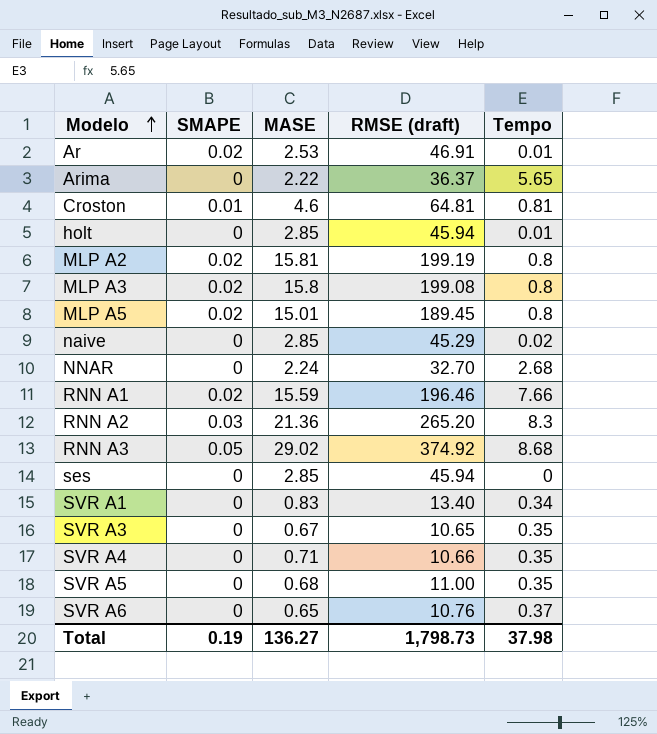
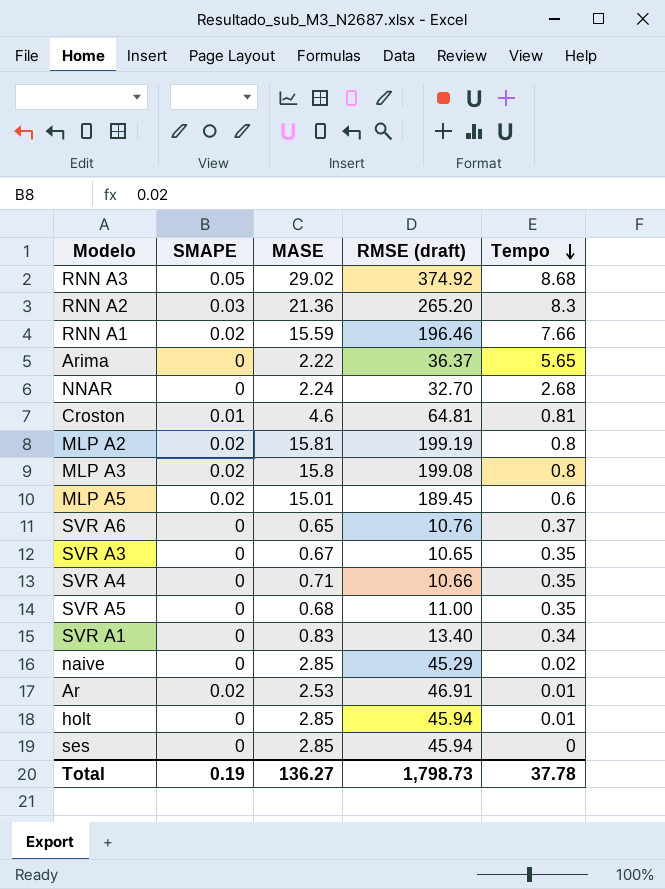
row order: Modelo ascending -> Tempo descending
MLP A5 | Tempo: 0.8 -> 0.6
Total | Tempo: 37.98 -> 37.78

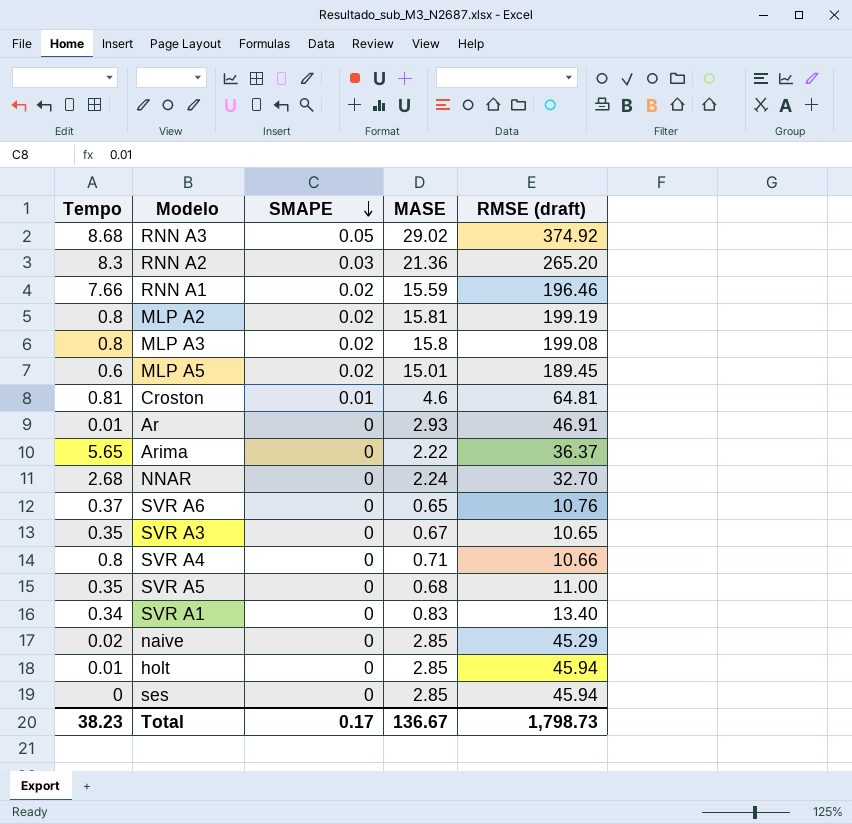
row order: Tempo descending -> SMAPE descending
column Tempo | position: 5 -> 1
Ar | SMAPE: 0.02 -> 0
Ar | MASE: 2.53 -> 2.93
SVR A4 | Tempo: 0.35 -> 0.8
Total | Tempo: 37.78 -> 38.23
Total | SMAPE: 0.19 -> 0.17
Total | MASE: 136.27 -> 136.67

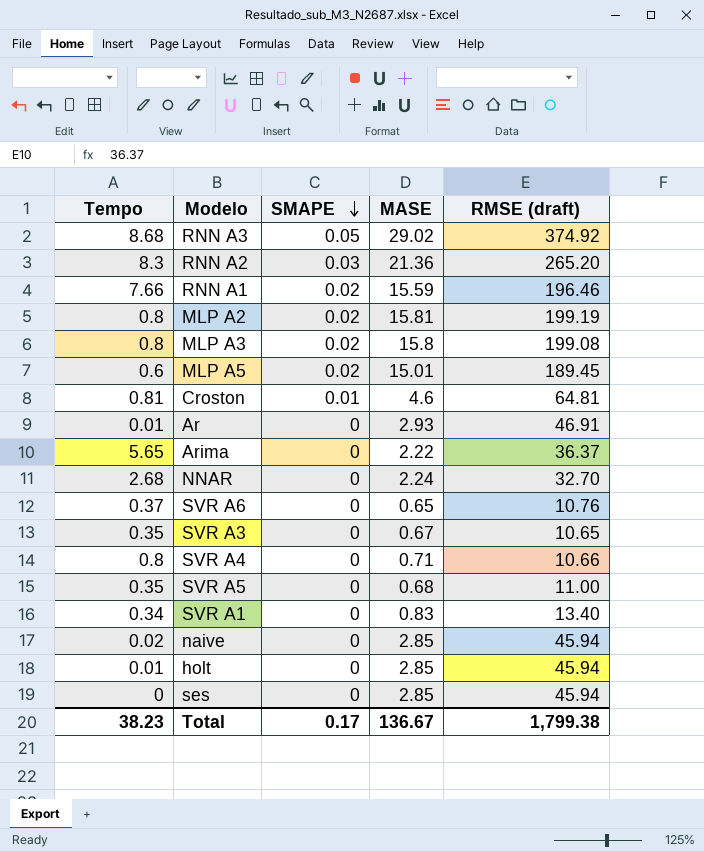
naive | RMSE (draft): 45.29 -> 45.94
Total | RMSE (draft): 1,798.73 -> 1,799.38

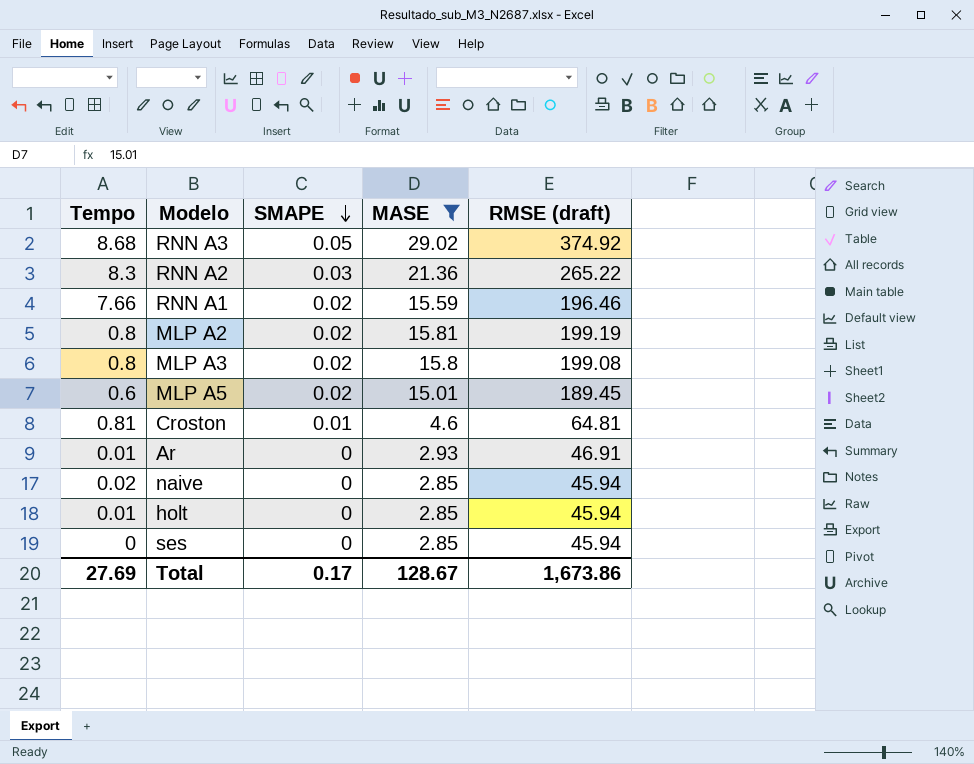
filter: none -> MASE >= 2.85
RNN A2 | RMSE (draft): 265.20 -> 265.22
Total | Tempo: 38.23 -> 27.69
Total | MASE: 136.67 -> 128.67
Total | RMSE (draft): 1,799.38 -> 1,673.86

